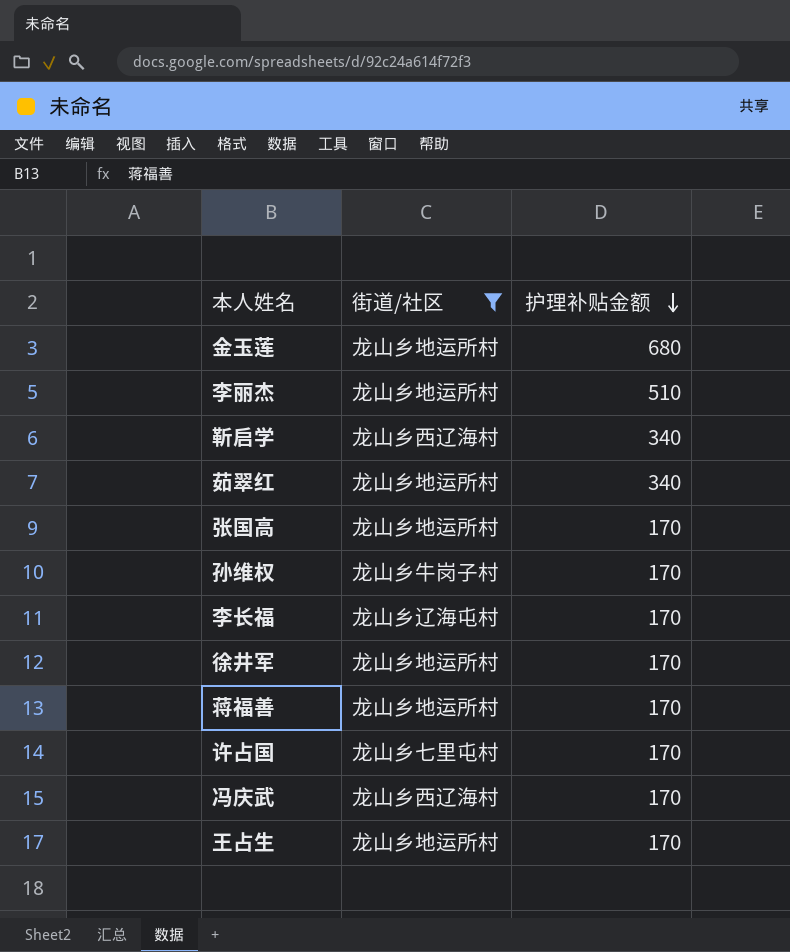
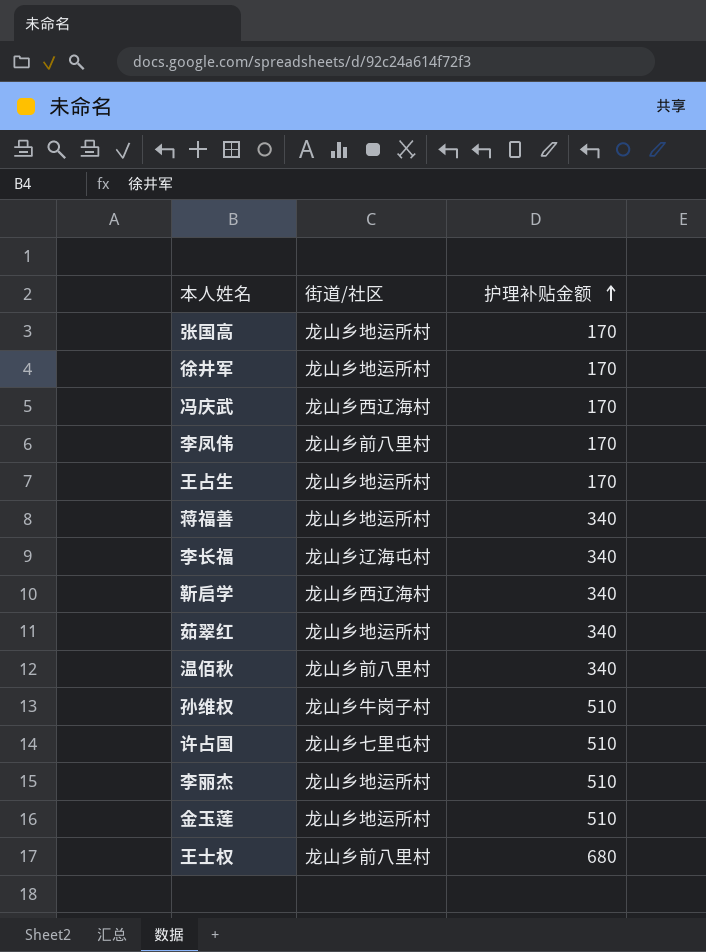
filter: 街道/社区 != 龙山乡前八里村 -> none
row order: 护理补贴金额 descending -> 护理补贴金额 ascending
蒋福善 | 护理补贴金额: 170 -> 340
李长福 | 护理补贴金额: 170 -> 340
孙维权 | 护理补贴金额: 170 -> 510
许占国 | 护理补贴金额: 170 -> 510
金玉莲 | 护理补贴金额: 680 -> 510

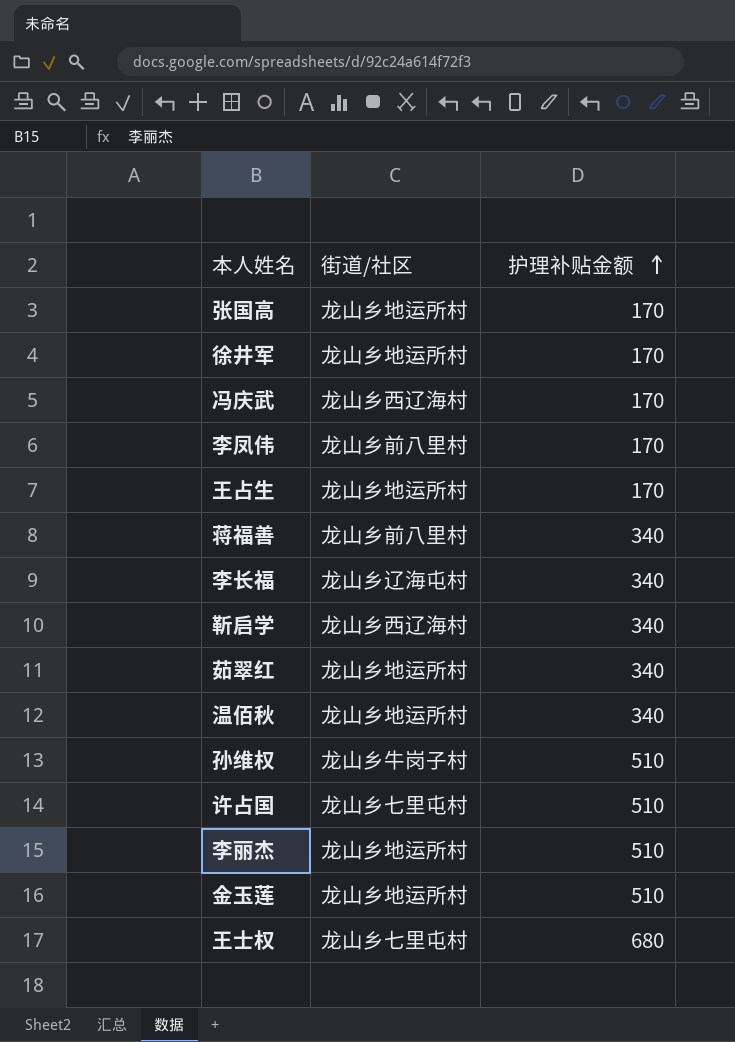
蒋福善 | 街道/社区: 龙山乡地运所村 -> 龙山乡前八里村
温佰秋 | 街道/社区: 龙山乡前八里村 -> 龙山乡地运所村
王士权 | 街道/社区: 龙山乡前八里村 -> 龙山乡七里屯村

